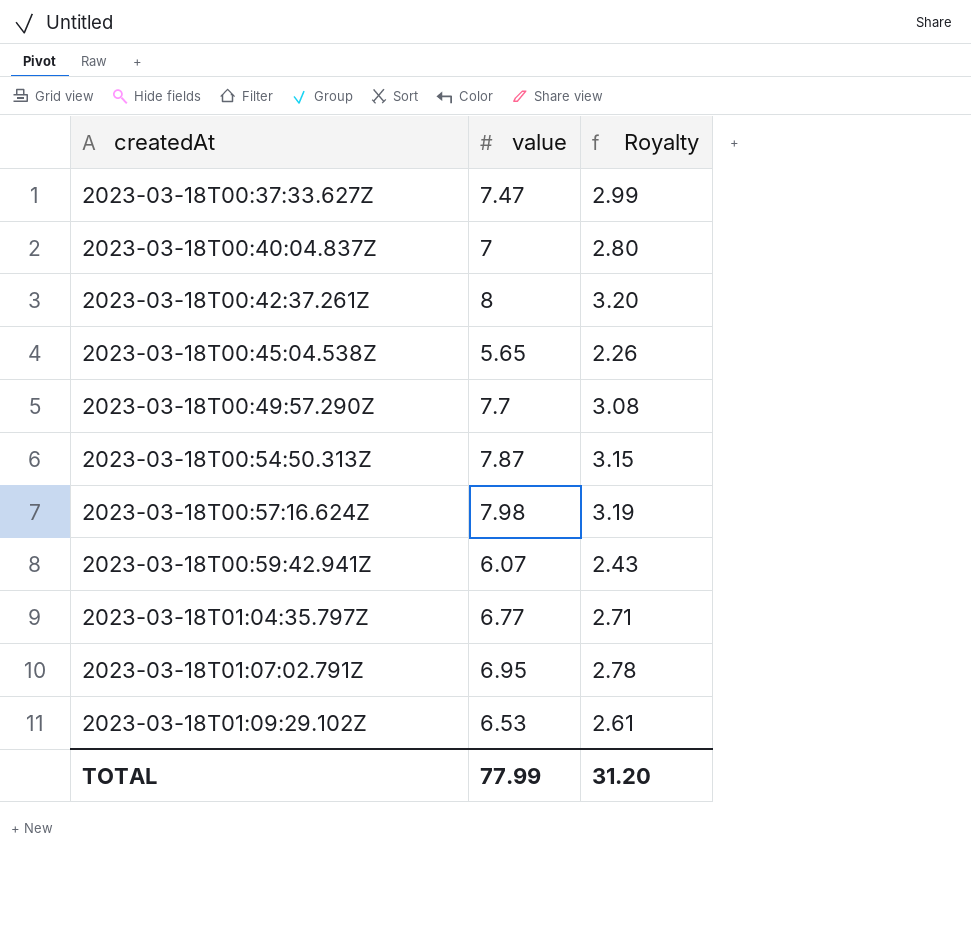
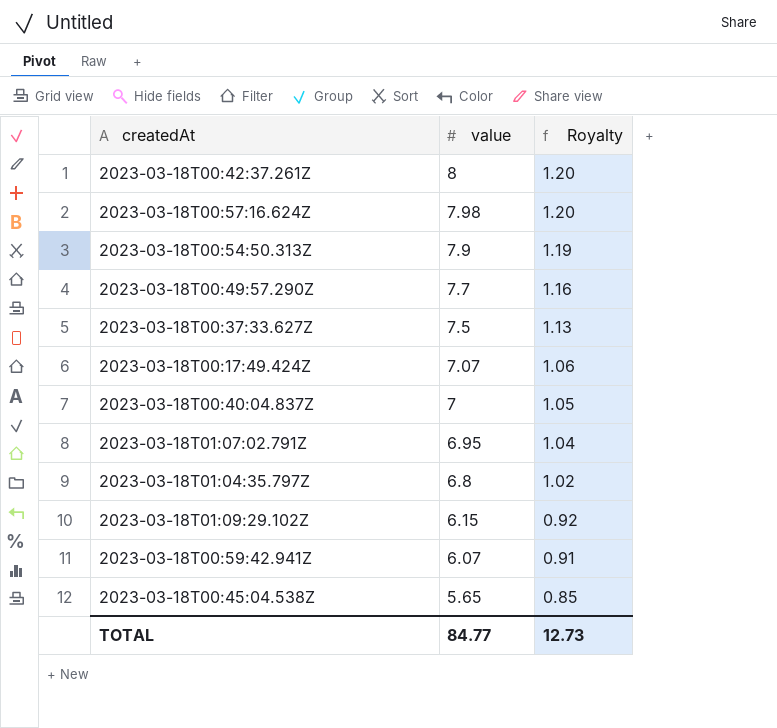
row order: createdAt ascending -> value descending
column Royalty | formula: [value] * 0.4 -> [value] * 0.15
2023-03-18T00:54:50.313Z | value: 7.87 -> 7.9
2023-03-18T00:37:33.627Z | value: 7.47 -> 7.5
row 2023-03-18T00:17:49.424Z: none -> 7.07 | 1.06
2023-03-18T01:04:35.797Z | value: 6.77 -> 6.8
2023-03-18T01:09:29.102Z | value: 6.53 -> 6.15
TOTAL | value: 77.99 -> 84.77
TOTAL | Royalty: 31.20 -> 12.73

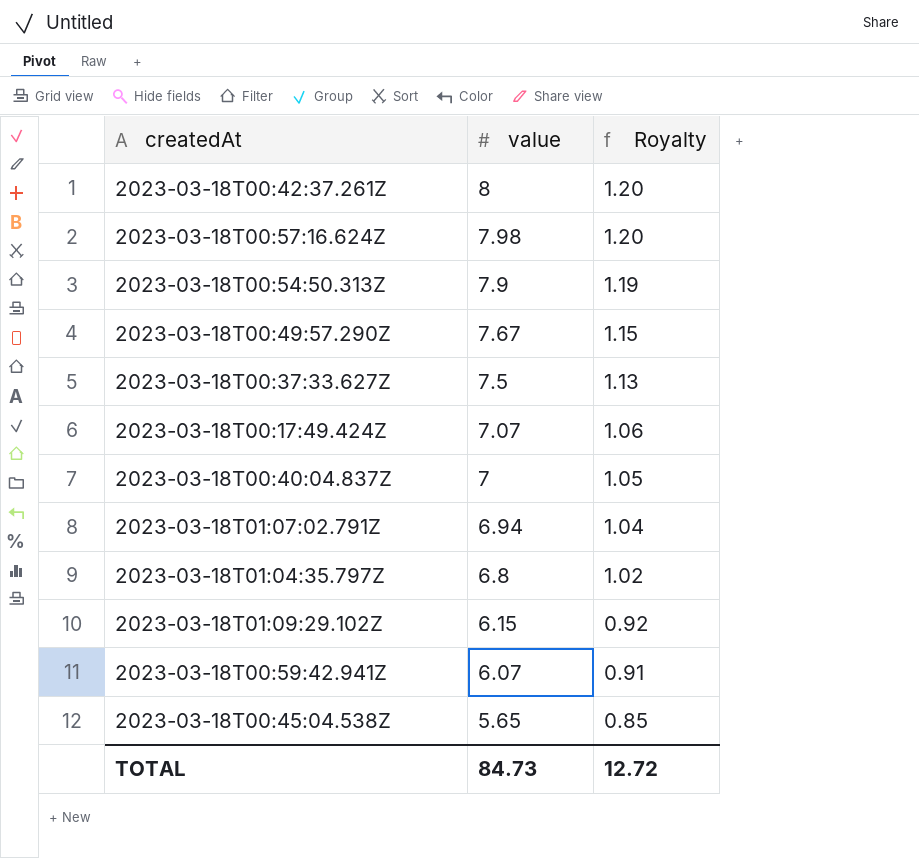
2023-03-18T00:49:57.290Z | value: 7.7 -> 7.67
2023-03-18T00:49:57.290Z | Royalty: 1.16 -> 1.15
2023-03-18T01:07:02.791Z | value: 6.95 -> 6.94
TOTAL | value: 84.77 -> 84.73
TOTAL | Royalty: 12.73 -> 12.72

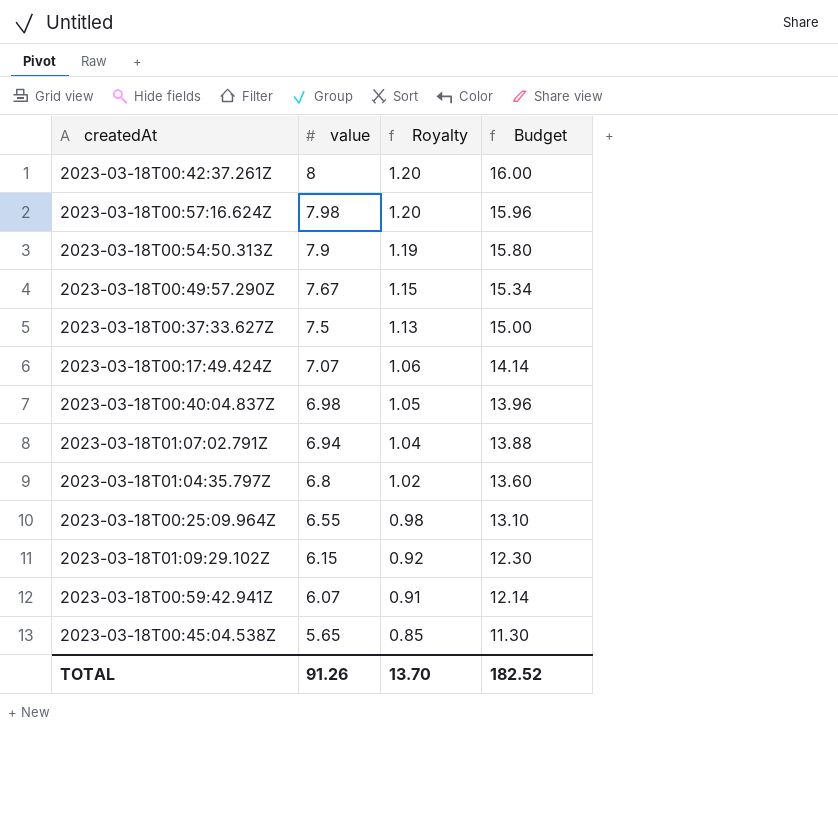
column Budget | formula: none -> [value] * 2
2023-03-18T00:40:04.837Z | value: 7 -> 6.98
row 2023-03-18T00:25:09.964Z: none -> 6.55 | 0.98 | 13.10
TOTAL | value: 84.73 -> 91.26
TOTAL | Royalty: 12.72 -> 13.70

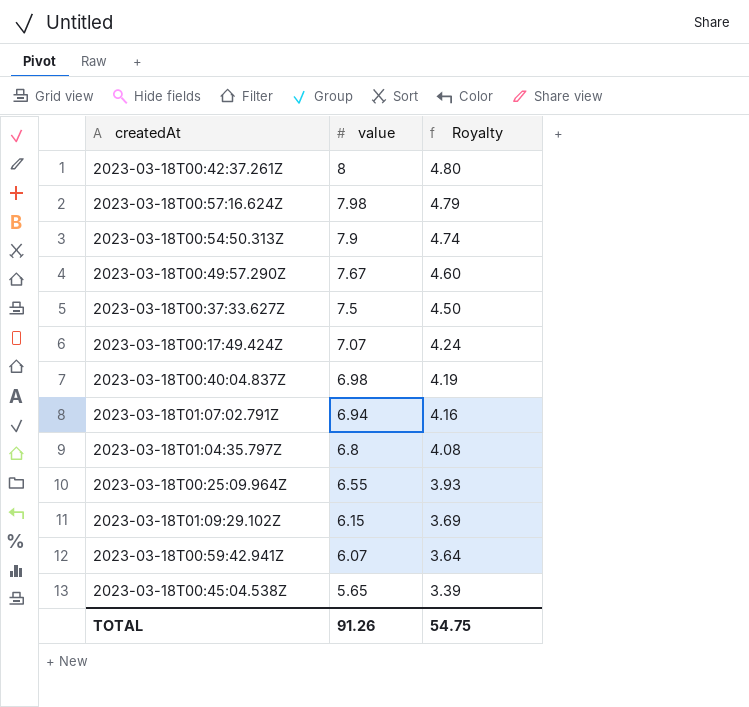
column Budget | formula: [value] * 2 -> none
column Royalty | formula: [value] * 0.15 -> [value] * 0.6
TOTAL | Royalty: 13.70 -> 54.75

